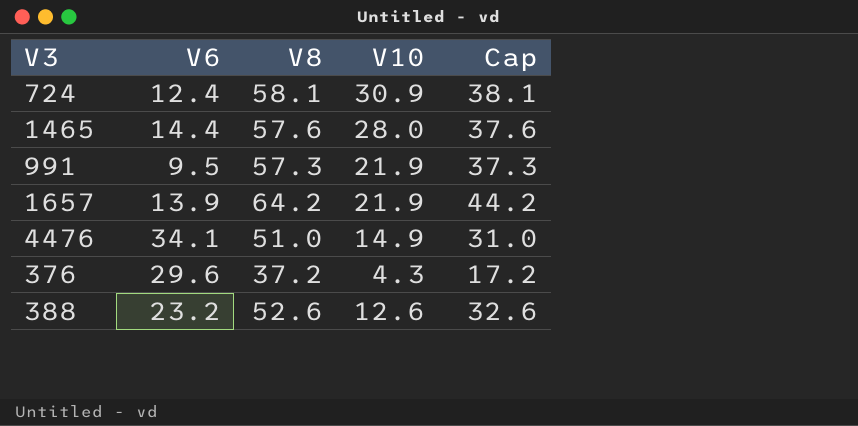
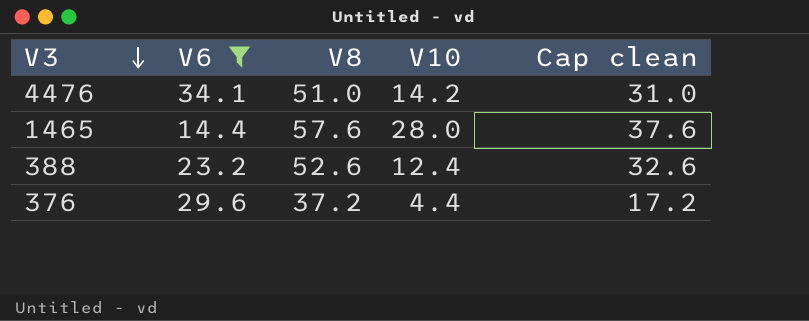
filter: none -> V6 >= 14.4
row order: none -> V3 descending
column name: Cap -> Cap clean
4476 | V10: 14.9 -> 14.2
388 | V10: 12.6 -> 12.4
376 | V10: 4.3 -> 4.4

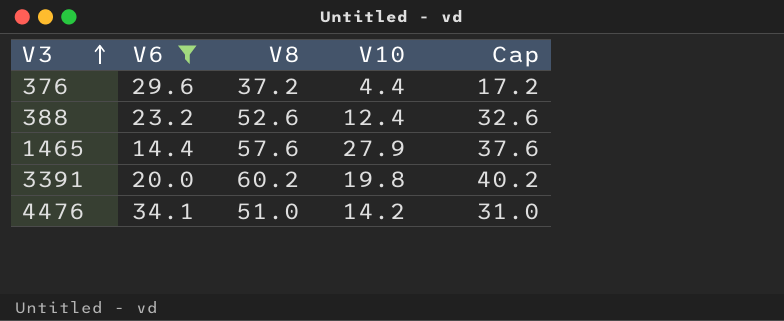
row order: V3 descending -> V3 ascending
column name: Cap clean -> Cap
1465 | V10: 28.0 -> 27.9
row 3391: none -> 20.0 | 60.2 | 19.8 | 40.2

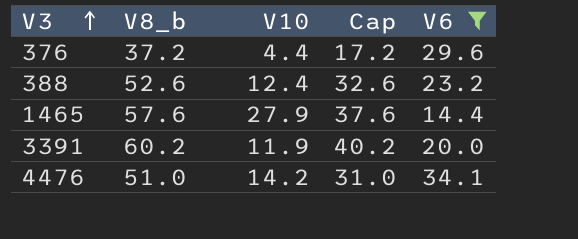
column name: V8 -> V8_b
column V6 | position: 2 -> 5
3391 | V10: 19.8 -> 11.9

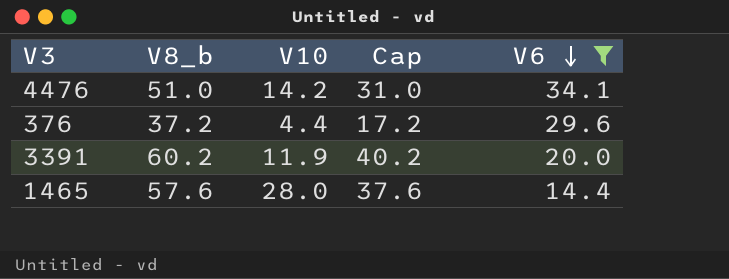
row order: V3 ascending -> V6 descending
row 388: 52.6 | 12.4 | 32.6 | 23.2 -> none
1465 | V10: 27.9 -> 28.0

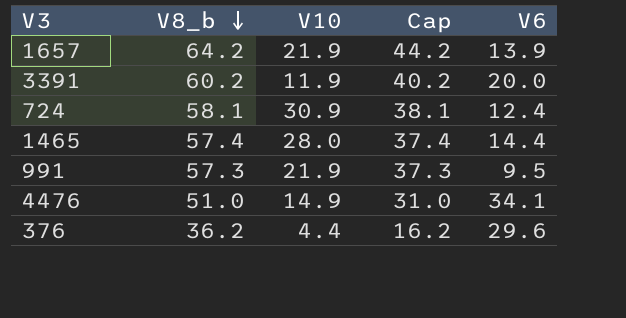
filter: V6 >= 14.4 -> none
row order: V6 descending -> V8_b descending
1465 | V8_b: 57.6 -> 57.4
1465 | Cap: 37.6 -> 37.4
4476 | V10: 14.2 -> 14.9
376 | V8_b: 37.2 -> 36.2
376 | Cap: 17.2 -> 16.2

